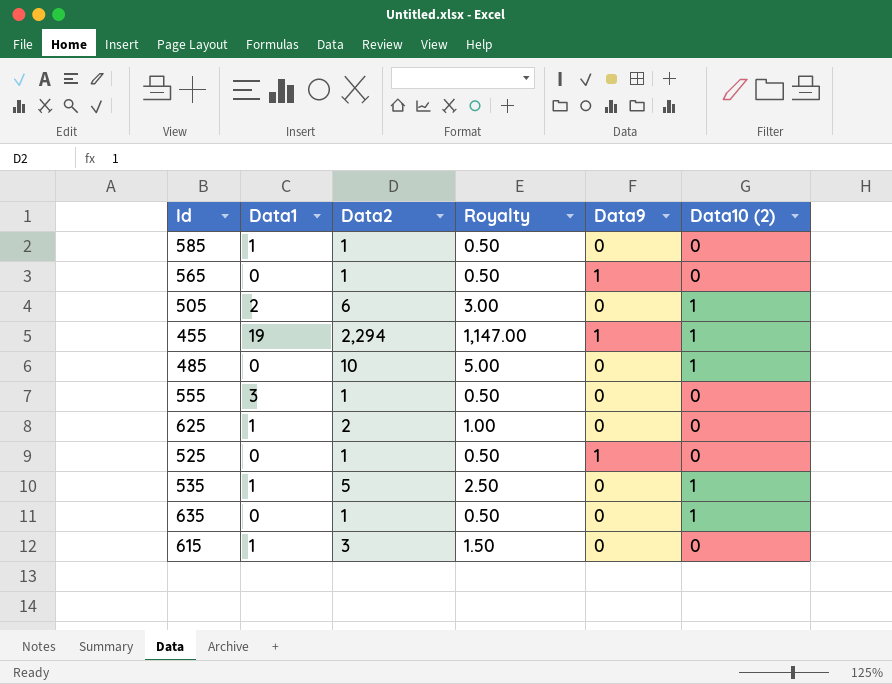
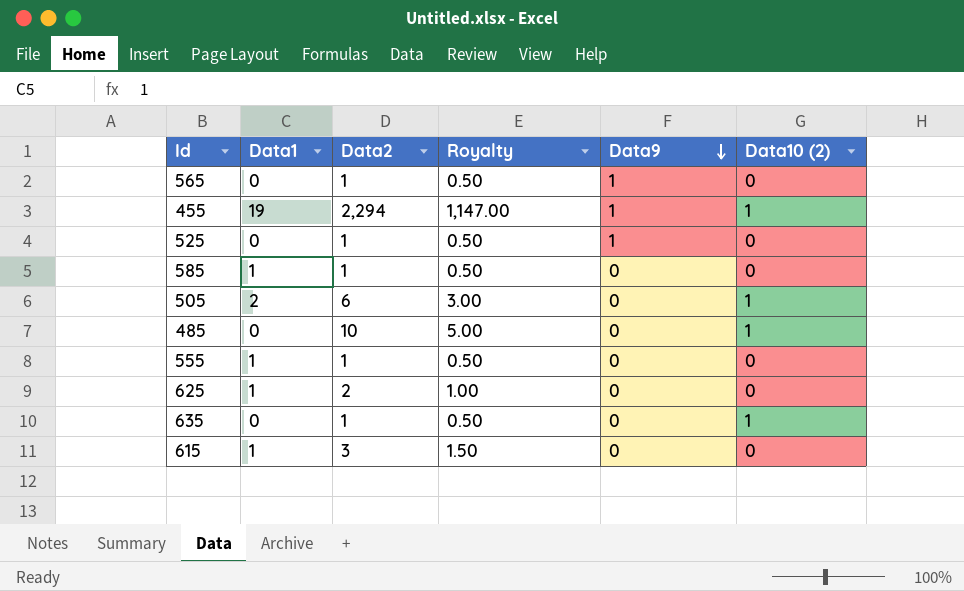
row order: none -> Data9 descending
row 535: 1 | 5 | 2.50 | 0 | 1 -> none
555 | Data1: 3 -> 1

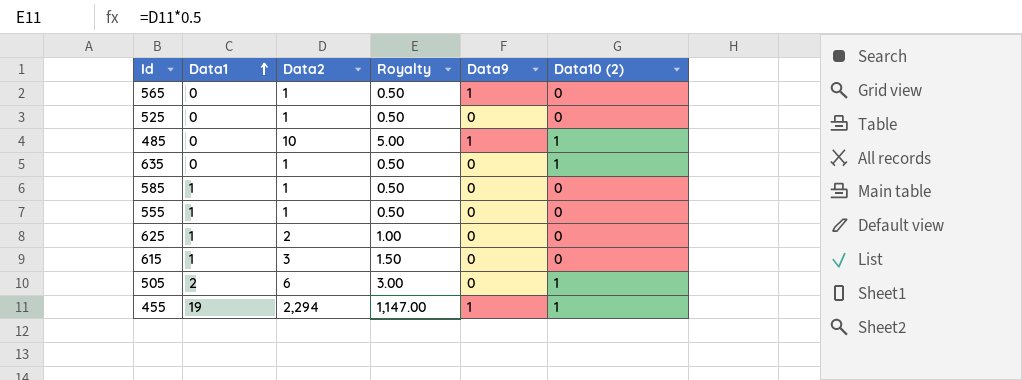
row order: Data9 descending -> Data1 ascending
525 | Data9: 1 -> 0
485 | Data9: 0 -> 1

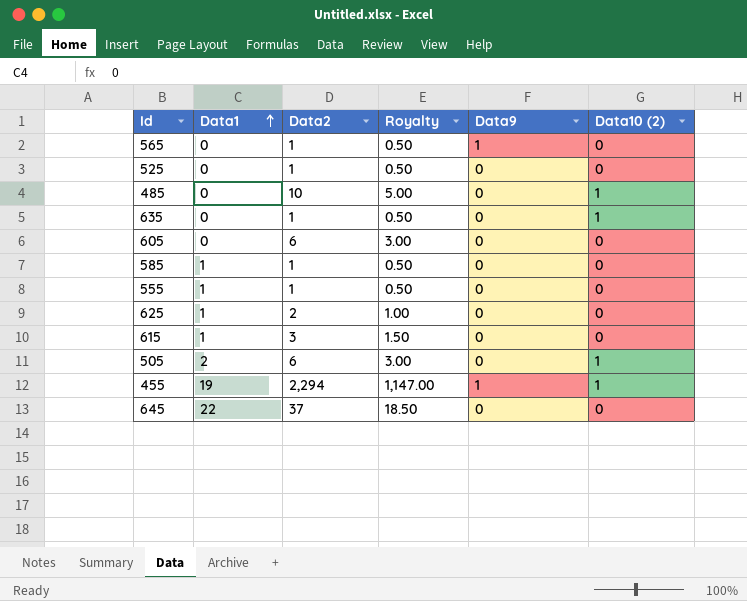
485 | Data9: 1 -> 0
row 605: none -> 0 | 6 | 3.00 | 0 | 0
row 645: none -> 22 | 37 | 18.50 | 0 | 0

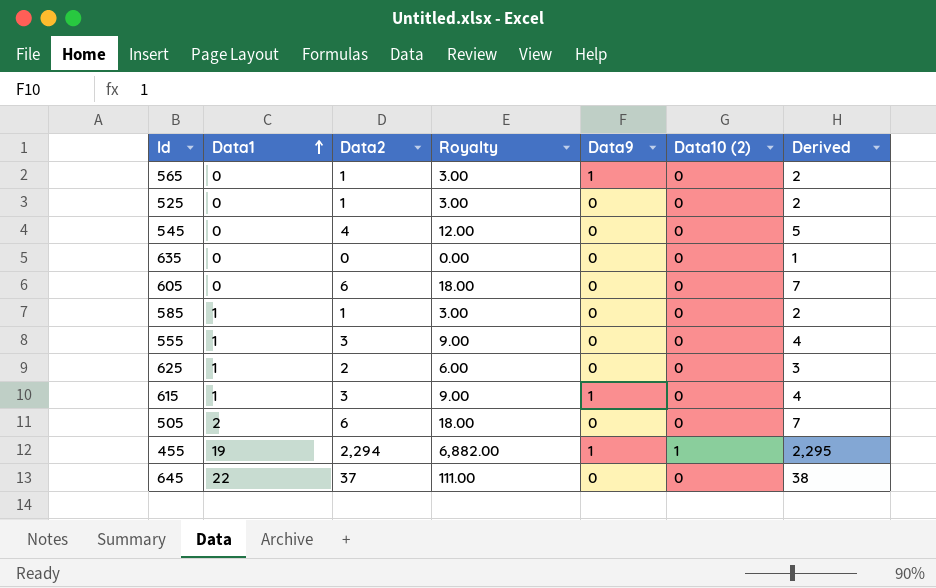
column Royalty | formula: [Data2] * 0.5 -> [Data2] * 3
column Derived | formula: none -> [Data2] + 1
row 485: 0 | 10 | 5.00 | 0 | 1 -> none
row 545: none -> 0 | 4 | 12.00 | 0 | 0 | 5
635 | Data2: 1 -> 0
635 | Data10 (2): 1 -> 0
555 | Data2: 1 -> 3
615 | Data9: 0 -> 1
505 | Data10 (2): 1 -> 0

